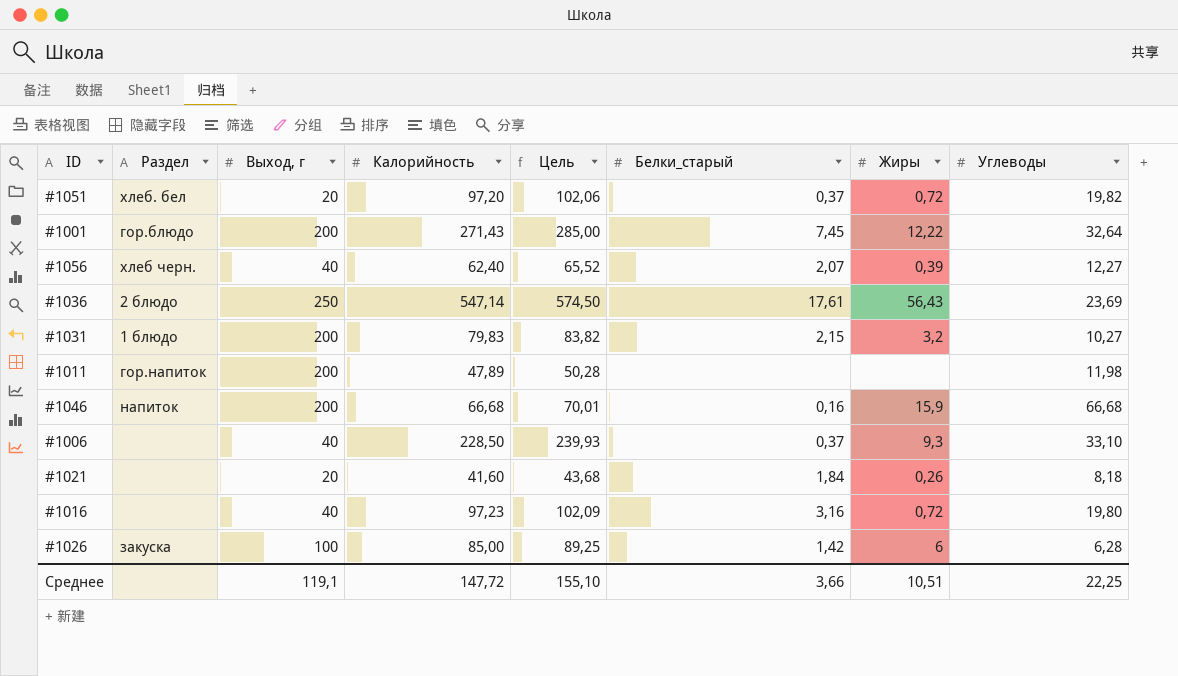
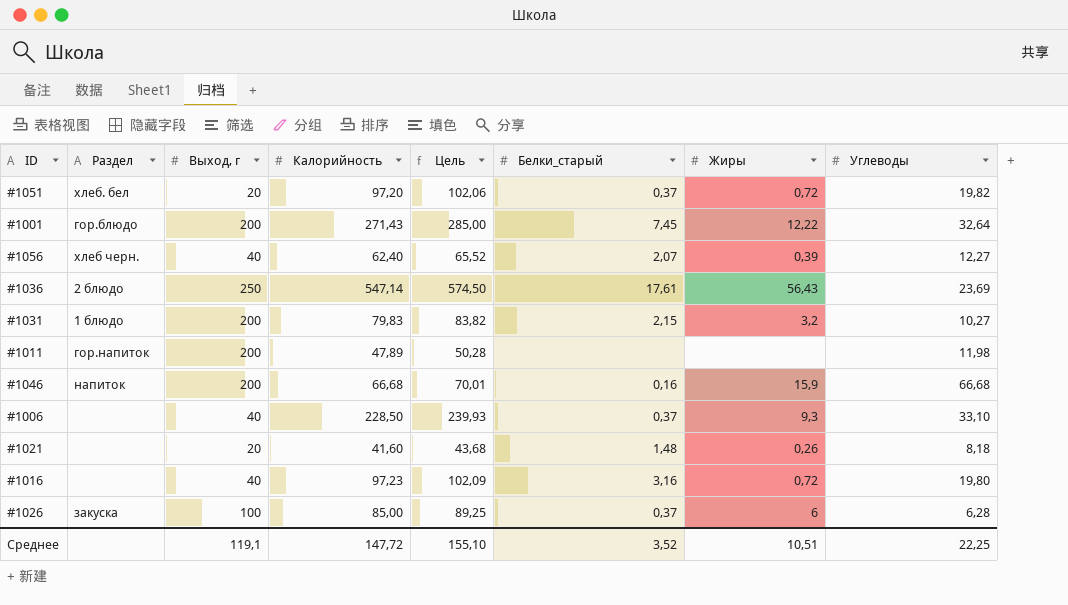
#1021 | Белки_старый: 1,84 -> 1,48
#1026 | Белки_старый: 1,42 -> 0,37
Среднее | Белки_старый: 3,66 -> 3,52

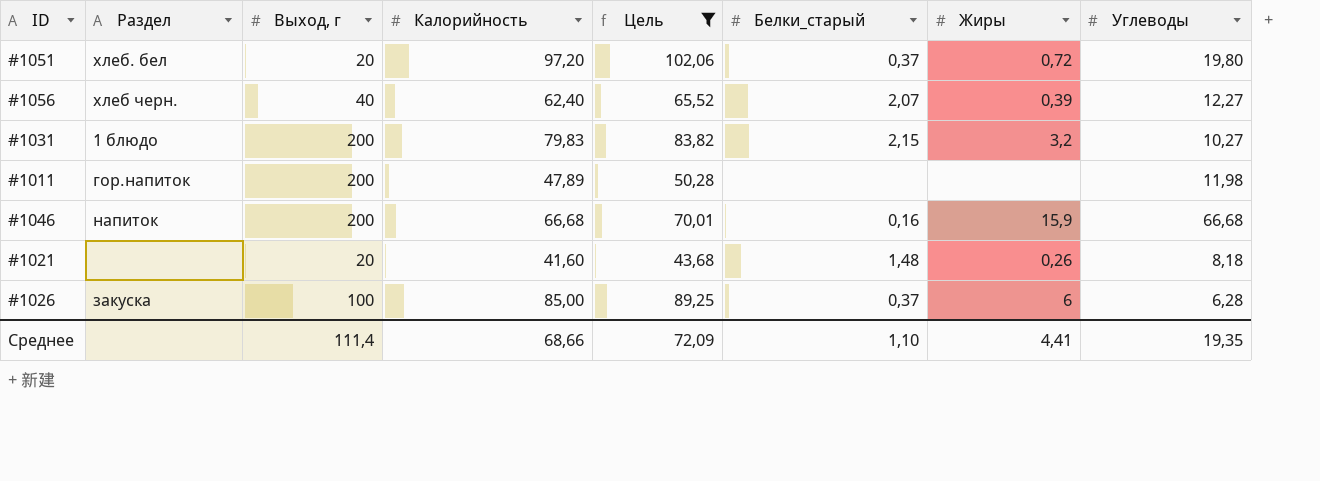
filter: none -> Цель <= 102,06
#1051 | Углеводы: 19,82 -> 19,80
Среднее | Выход, г: 119,1 -> 111,4
Среднее | Калорийность: 147,72 -> 68,66
Среднее | Цель: 155,10 -> 72,09
Среднее | Белки_старый: 3,52 -> 1,10
Среднее | Жиры: 10,51 -> 4,41
Среднее | Углеводы: 22,25 -> 19,35

